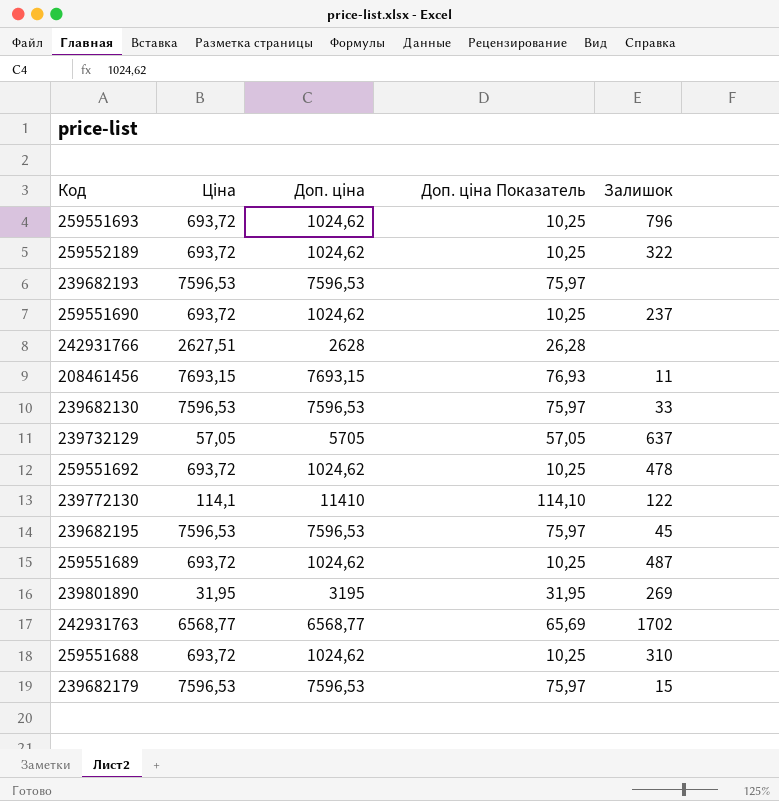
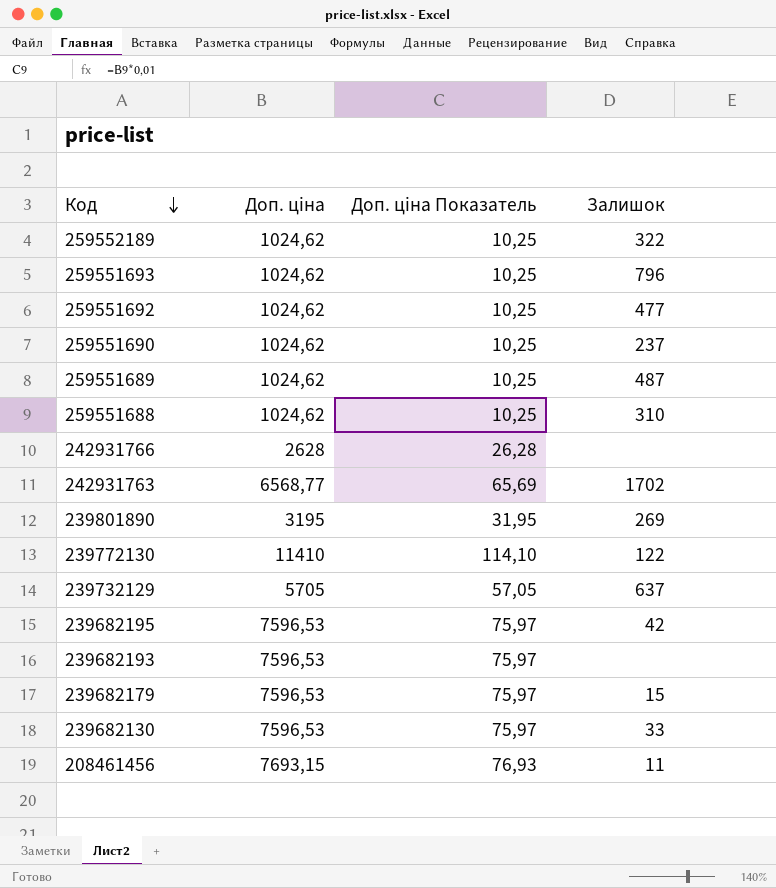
row order: none -> Код descending
column Ціна | position: 2 -> none
259551692 | Залишок: 478 -> 477
239682195 | Залишок: 45 -> 42

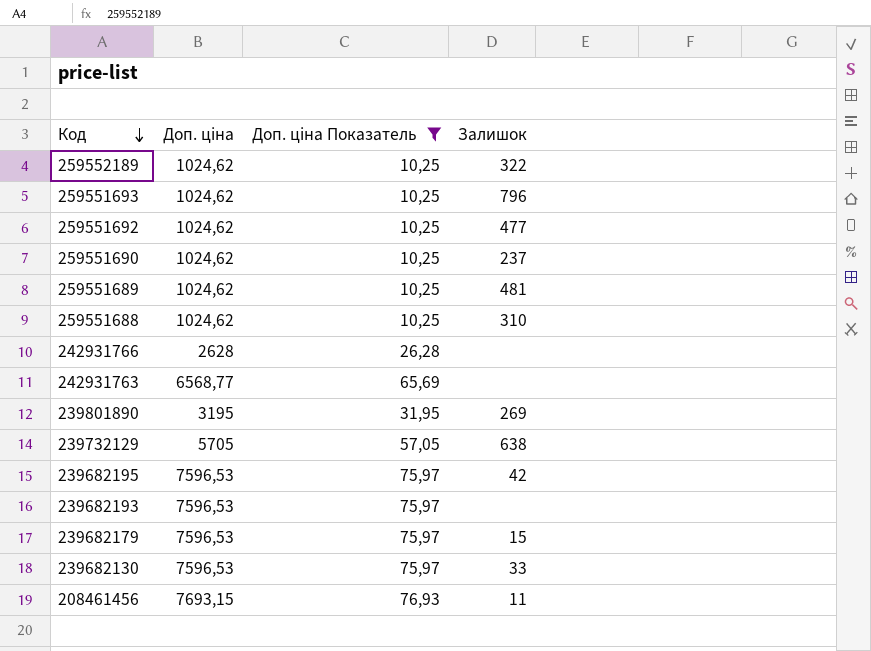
filter: none -> Доп. ціна Показатель != 114,10
259551689 | Залишок: 487 -> 481
242931763 | Залишок: 1702 -> none
239732129 | Залишок: 637 -> 638

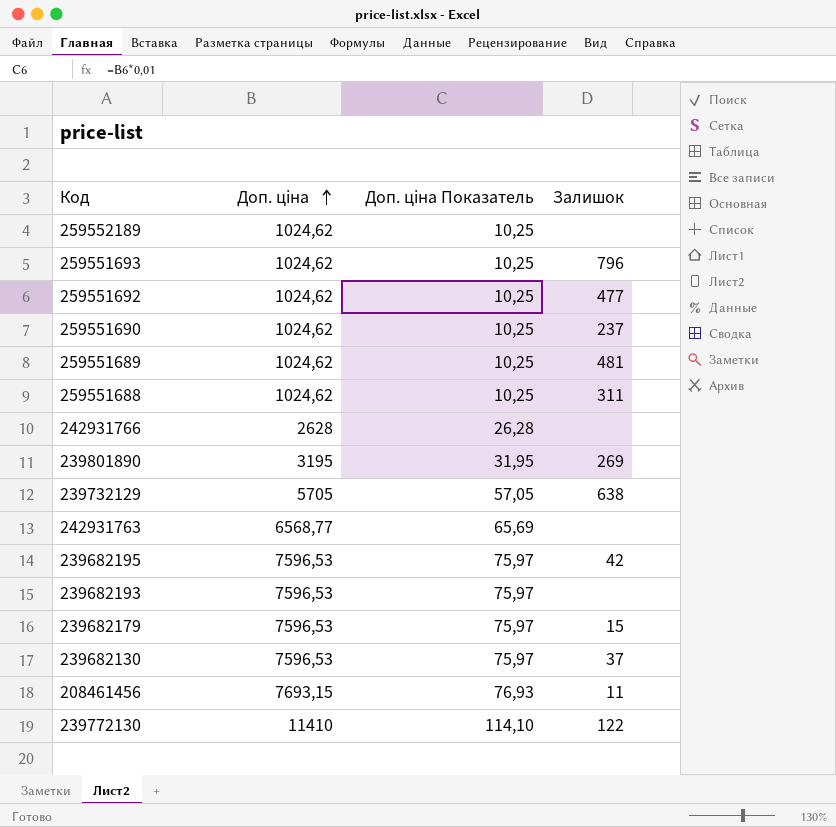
filter: Доп. ціна Показатель != 114,10 -> none
row order: Код descending -> Доп. ціна ascending
259552189 | Залишок: 322 -> none
259551688 | Залишок: 310 -> 311
239682130 | Залишок: 33 -> 37

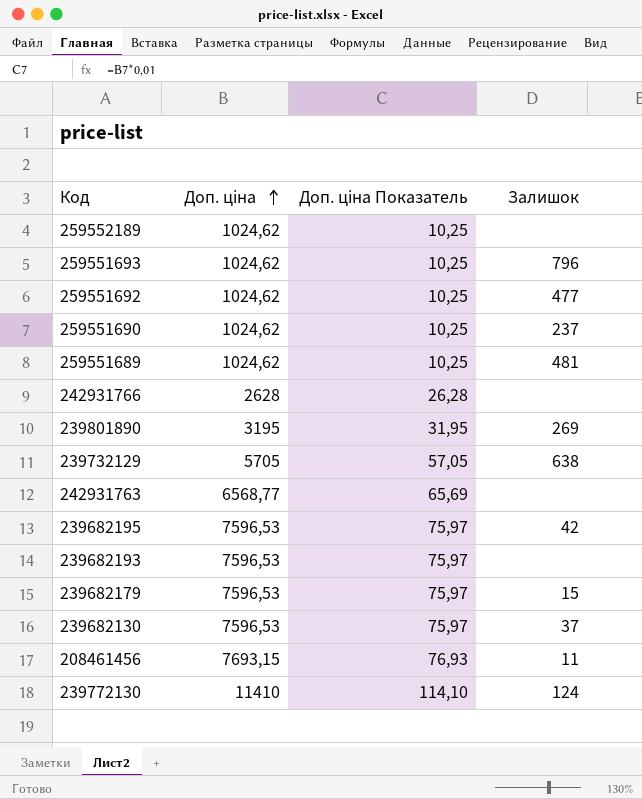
row 259551688: 1024,62 | 10,25 | 311 -> none
239772130 | Залишок: 122 -> 124

